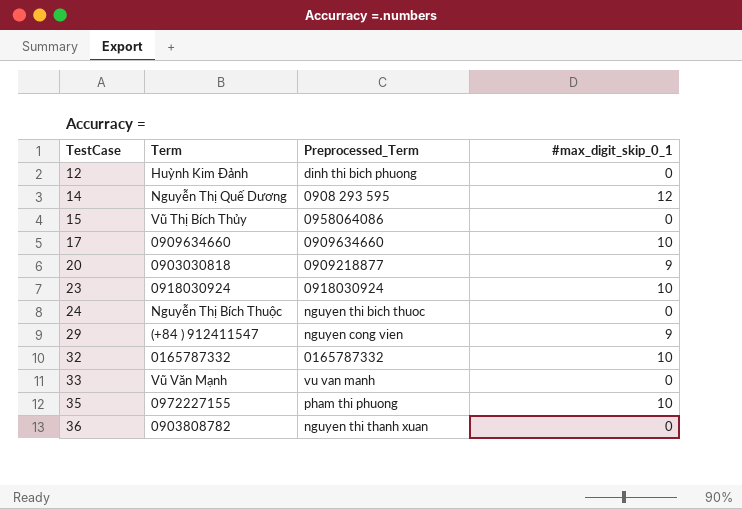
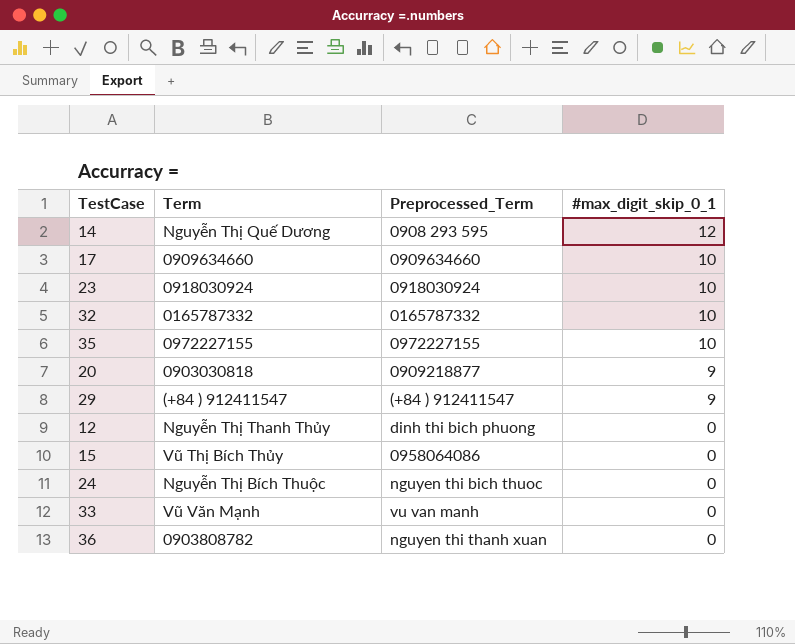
row order: TestCase ascending -> #max_digit_skip_0_1 descending
35 | Preprocessed_Term: pham thi phuong -> 0972227155
29 | Preprocessed_Term: nguyen cong vien -> (+84 ) 912411547
12 | Term: Huỳnh Kim Đảnh -> Nguyễn Thị Thanh Thủy

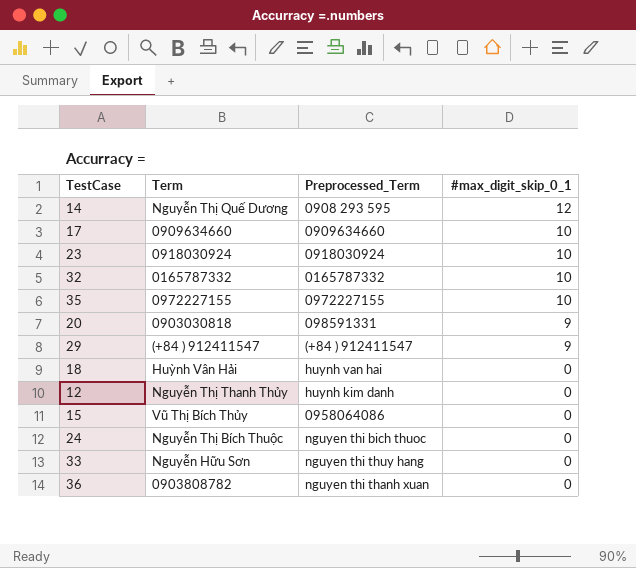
20 | Preprocessed_Term: 0909218877 -> 098591331
row 18: none -> Huỳnh Vân Hải | huynh van hai | 0
12 | Preprocessed_Term: dinh thi bich phuong -> huynh kim danh
33 | Term: Vũ Văn Mạnh -> Nguyễn Hữu Sơn
33 | Preprocessed_Term: vu van manh -> nguyen thi thuy hang

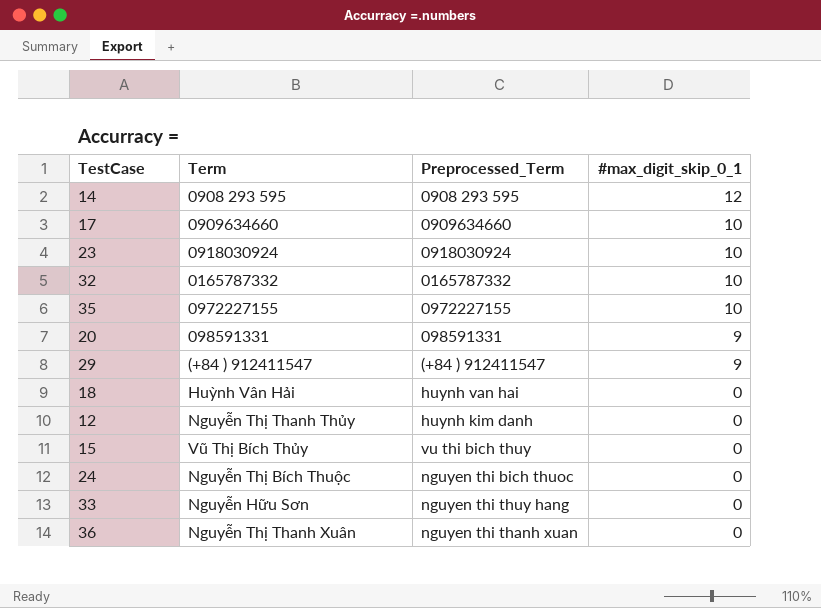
14 | Term: Nguyễn Thị Quế Dương -> 0908 293 595
20 | Term: 0903030818 -> 098591331
15 | Preprocessed_Term: 0958064086 -> vu thi bich thuy
36 | Term: 0903808782 -> Nguyễn Thị Thanh Xuân

